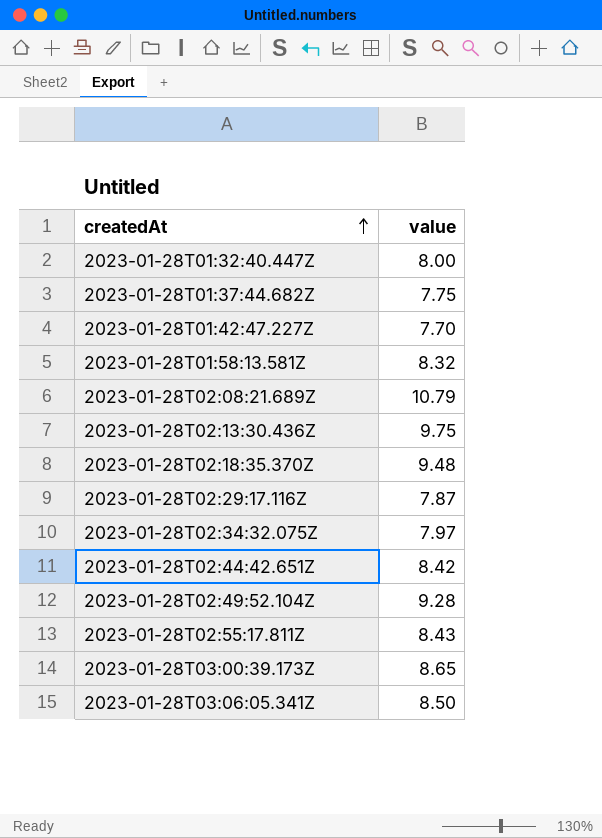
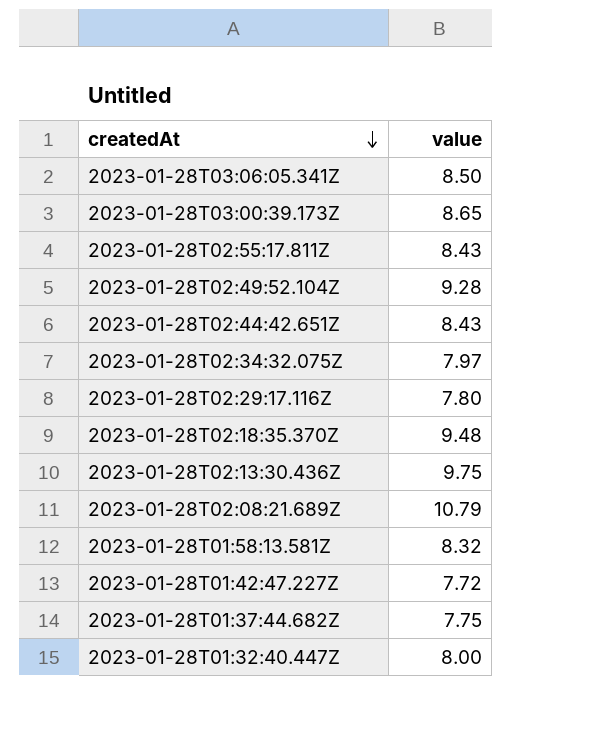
row order: createdAt ascending -> createdAt descending
2023-01-28T02:44:42.651Z | value: 8.42 -> 8.43
2023-01-28T02:29:17.116Z | value: 7.87 -> 7.80
2023-01-28T01:42:47.227Z | value: 7.70 -> 7.72

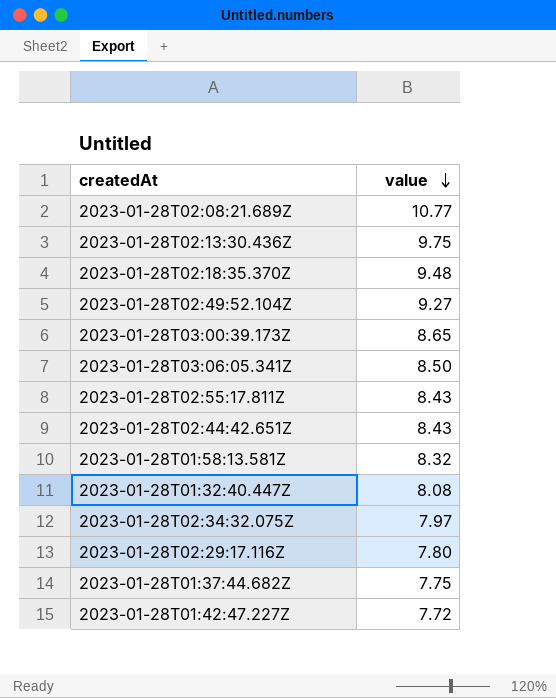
row order: createdAt descending -> value descending
2023-01-28T02:08:21.689Z | value: 10.79 -> 10.77
2023-01-28T02:49:52.104Z | value: 9.28 -> 9.27
2023-01-28T01:32:40.447Z | value: 8.00 -> 8.08

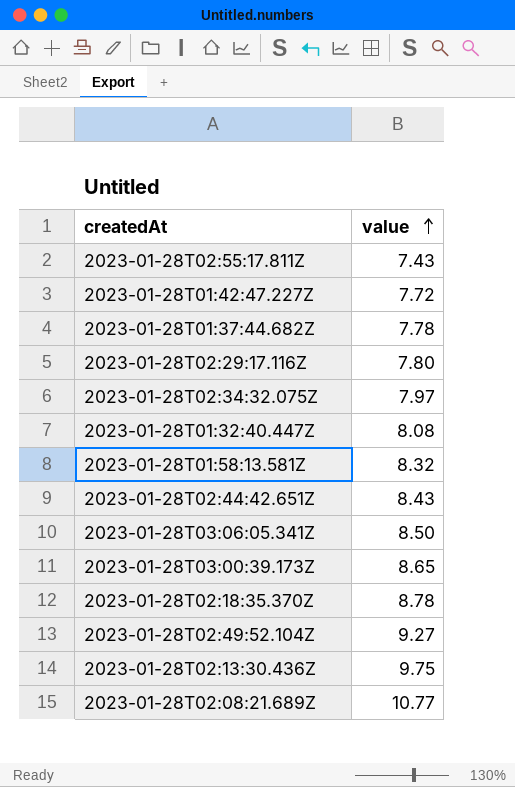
row order: value descending -> value ascending
2023-01-28T02:55:17.811Z | value: 8.43 -> 7.43
2023-01-28T01:37:44.682Z | value: 7.75 -> 7.78
2023-01-28T02:18:35.370Z | value: 9.48 -> 8.78

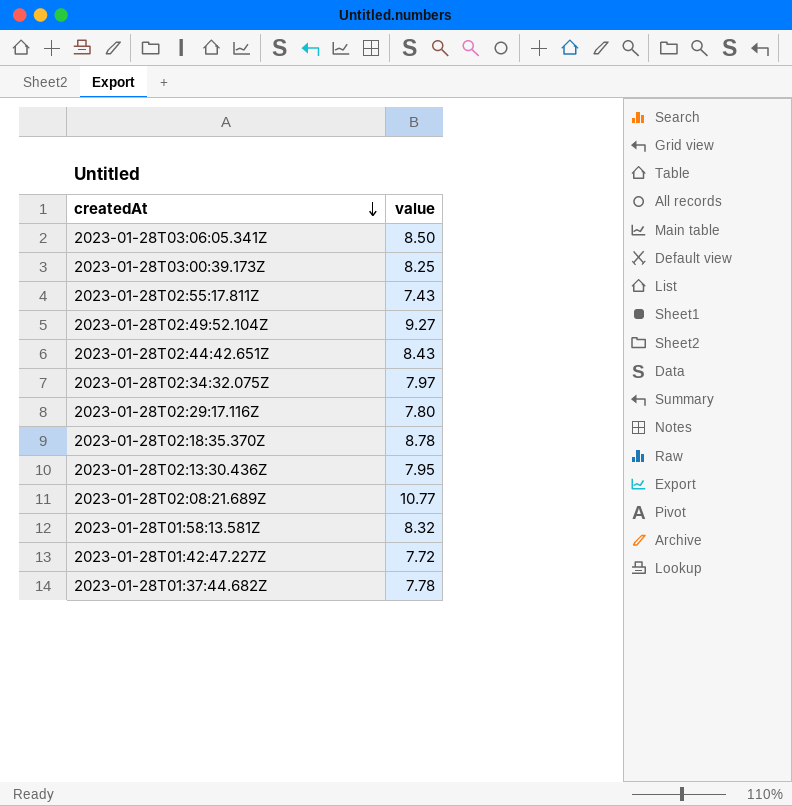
row order: value ascending -> createdAt descending
row 2023-01-28T01:32:40.447Z: 8.08 -> none
2023-01-28T03:00:39.173Z | value: 8.65 -> 8.25
2023-01-28T02:13:30.436Z | value: 9.75 -> 7.95

